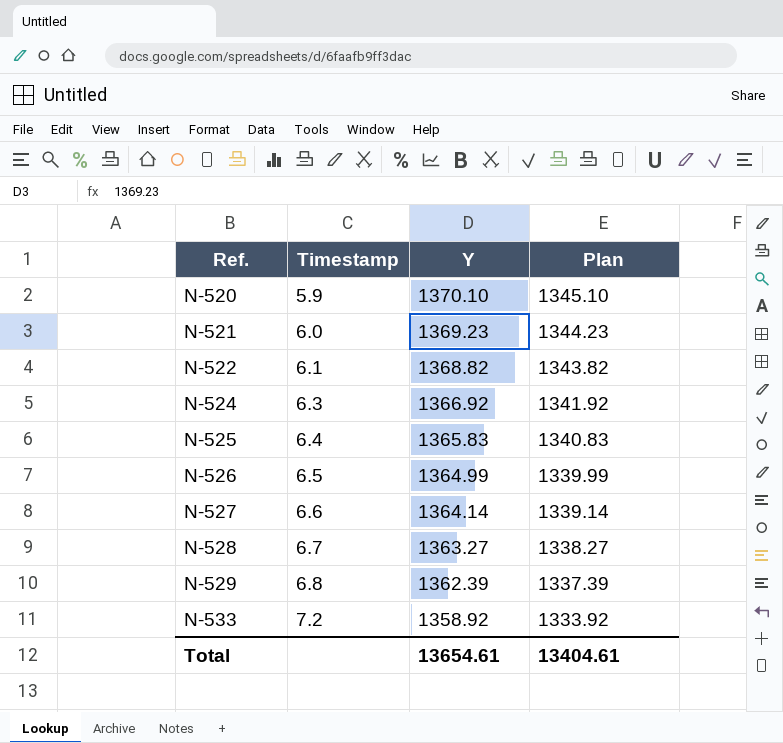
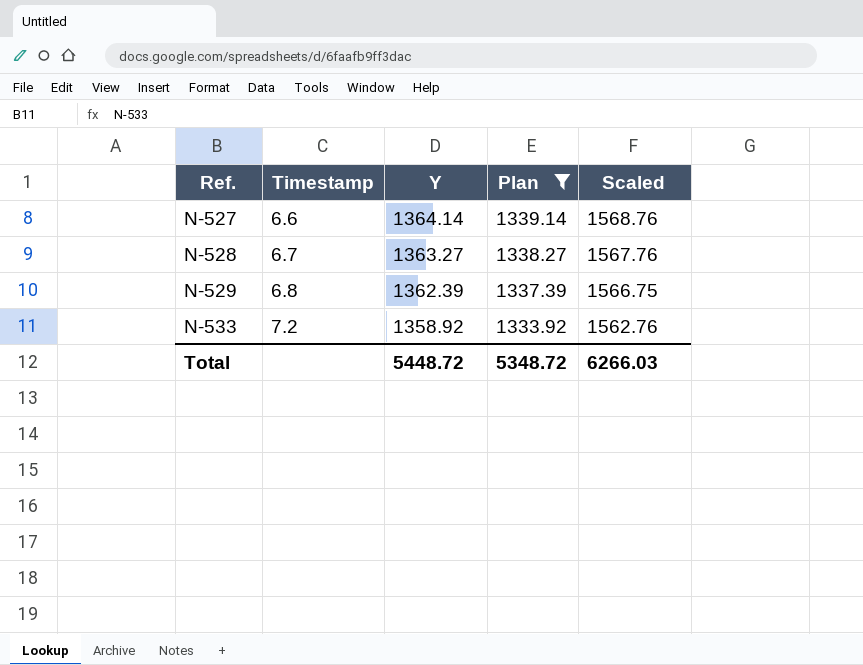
filter: none -> Plan <= 1339.14
column Scaled | formula: none -> [Y] * 1.15
Total | Y: 13654.61 -> 5448.72
Total | Plan: 13404.61 -> 5348.72

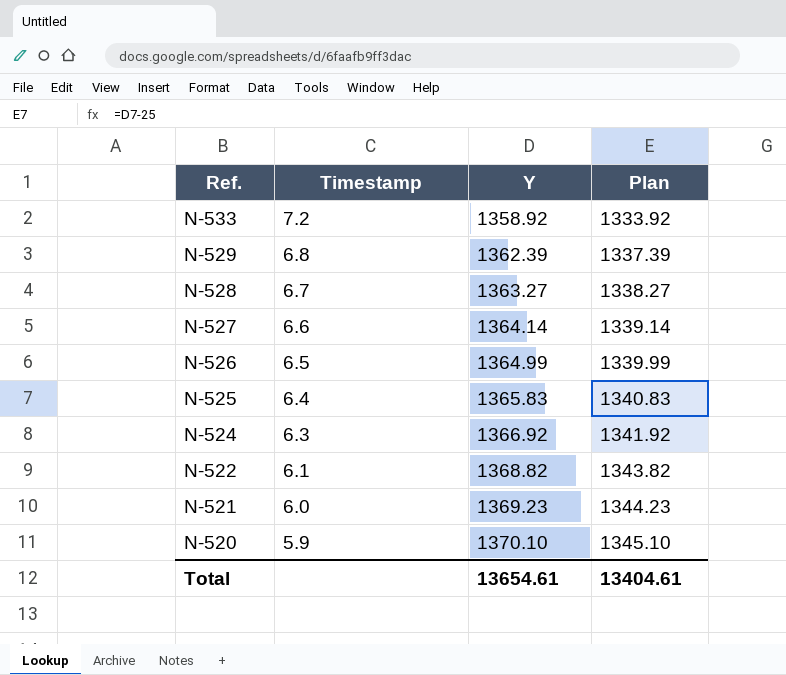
filter: Plan <= 1339.14 -> none
row order: Ref. ascending -> Ref. descending
column Scaled | formula: [Y] * 1.15 -> none
Total | Y: 5448.72 -> 13654.61
Total | Plan: 5348.72 -> 13404.61

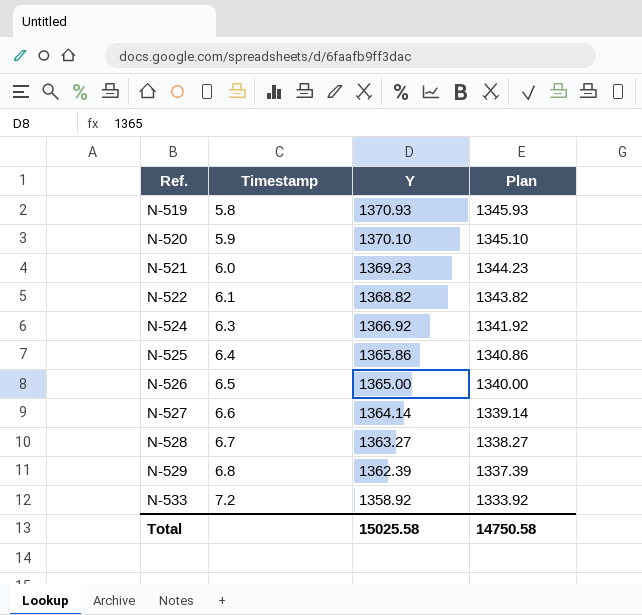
row order: Ref. descending -> Ref. ascending
row N-519: none -> 5.8 | 1370.93 | 1345.93
N-525 | Y: 1365.83 -> 1365.86
N-525 | Plan: 1340.83 -> 1340.86
N-526 | Y: 1364.99 -> 1365.00
N-526 | Plan: 1339.99 -> 1340.00
Total | Y: 13654.61 -> 15025.58
Total | Plan: 13404.61 -> 14750.58

